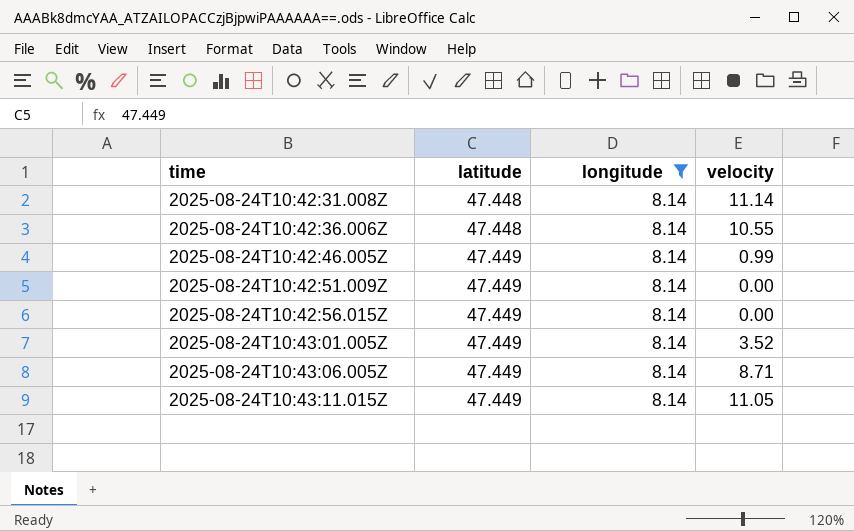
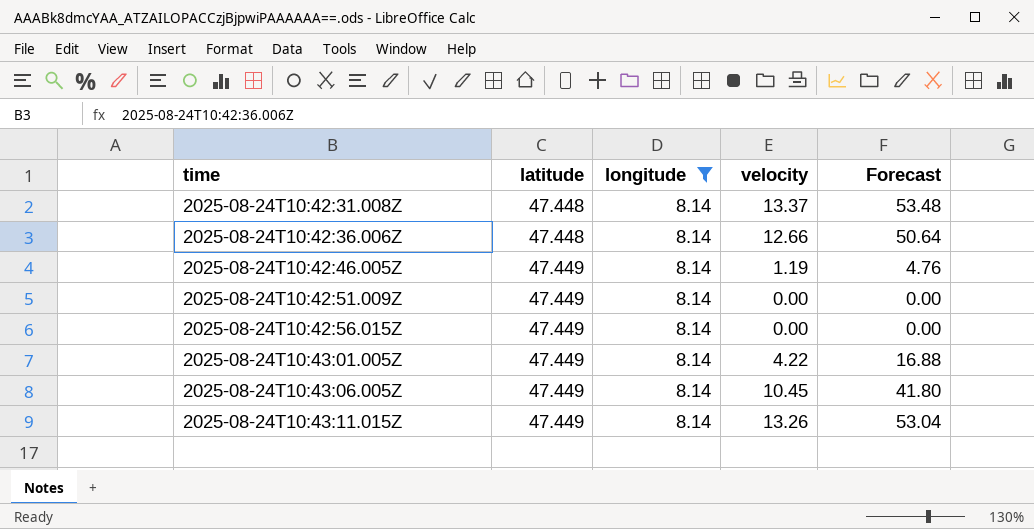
column Forecast | formula: none -> [velocity] * 4
2025-08-24T10:42:31.008Z | velocity: 11.14 -> 13.37
2025-08-24T10:42:36.006Z | velocity: 10.55 -> 12.66
2025-08-24T10:42:46.005Z | velocity: 0.99 -> 1.19
2025-08-24T10:43:01.005Z | velocity: 3.52 -> 4.22
2025-08-24T10:43:06.005Z | velocity: 8.71 -> 10.45
2025-08-24T10:43:11.015Z | velocity: 11.05 -> 13.26

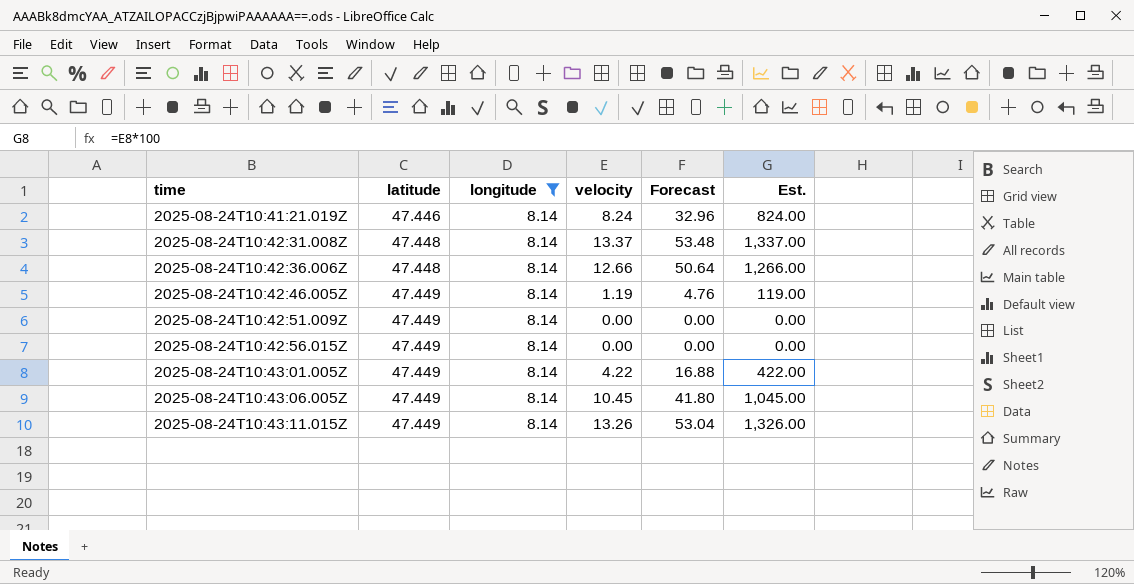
column Est. | formula: none -> [velocity] * 100
row 2025-08-24T10:41:21.019Z: none -> 47.446 | 8.14 | 8.24 | 32.96 | 824.00

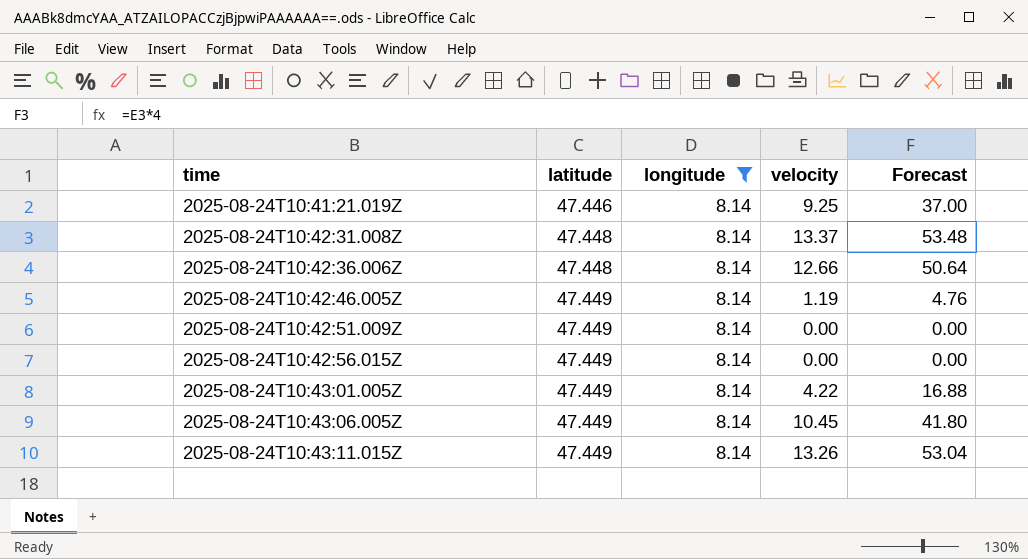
column Est. | formula: [velocity] * 100 -> none
2025-08-24T10:41:21.019Z | velocity: 8.24 -> 9.25
2025-08-24T10:41:21.019Z | Forecast: 32.96 -> 37.00

